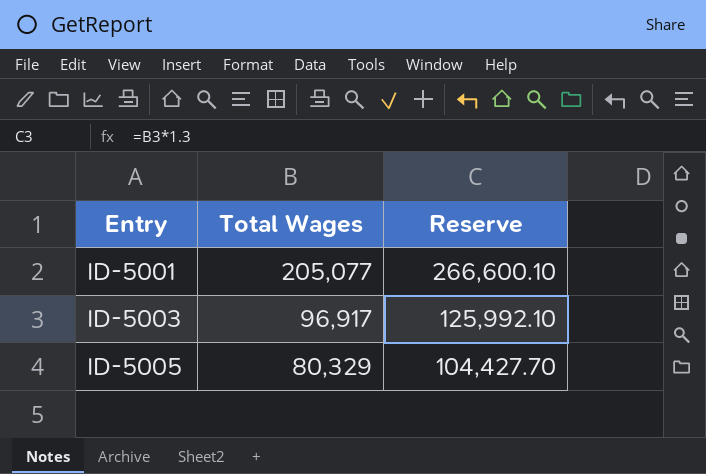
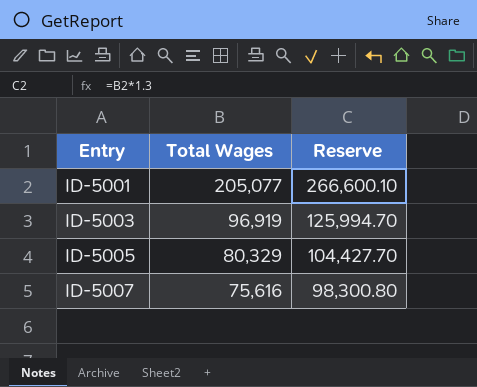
ID-5003 | Total Wages: 96,917 -> 96,919
ID-5003 | Reserve: 125,992.10 -> 125,994.70
row ID-5007: none -> 75,616 | 98,300.80

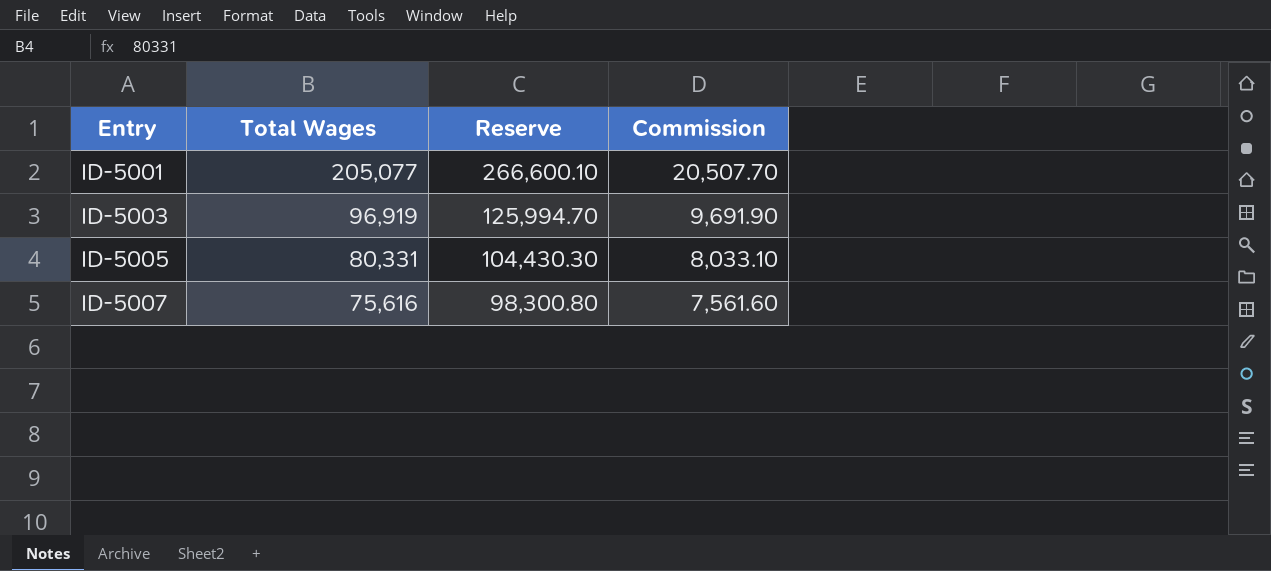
column Commission | formula: none -> [Total Wages] * 0.1
ID-5005 | Total Wages: 80,329 -> 80,331
ID-5005 | Reserve: 104,427.70 -> 104,430.30

